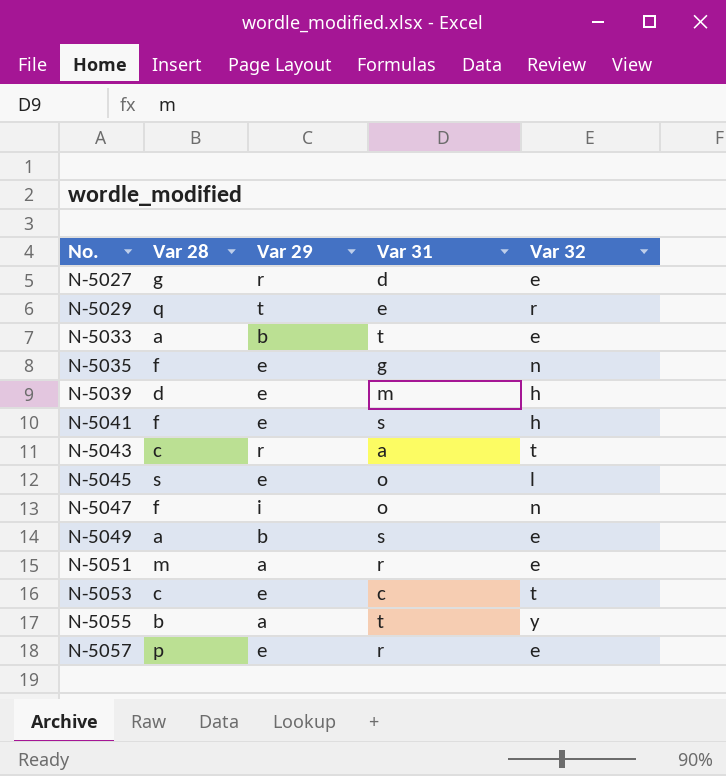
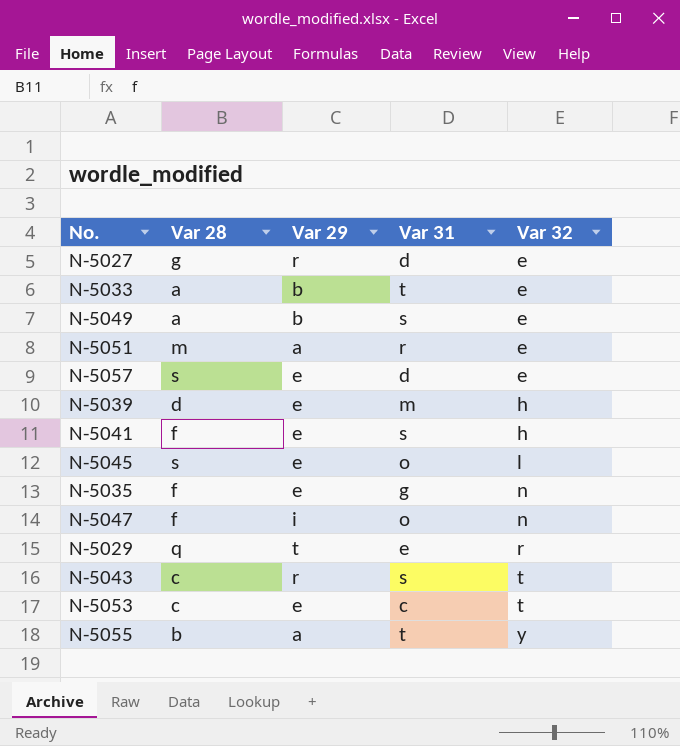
row order: No. ascending -> Var 32 ascending
N-5057 | Var 28: p -> s
N-5057 | Var 31: r -> d
N-5043 | Var 31: a -> s

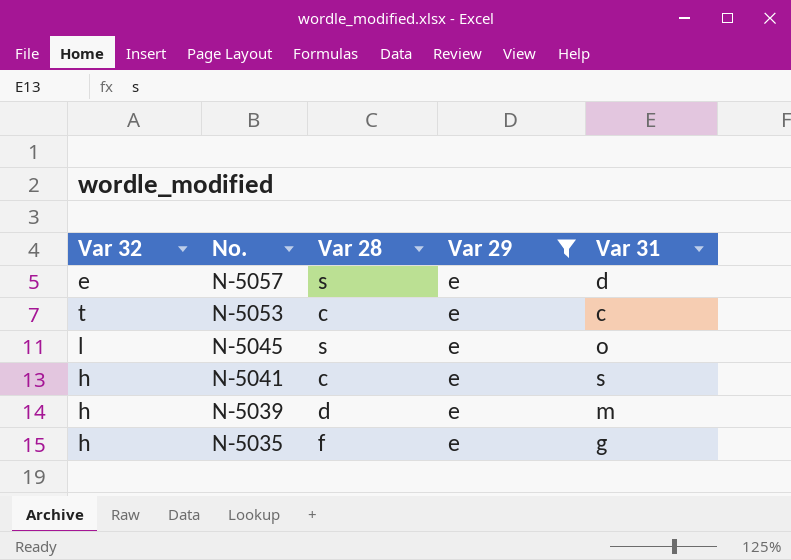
filter: none -> Var 29 = e
row order: Var 32 ascending -> No. descending
column Var 32 | position: 5 -> 1
N-5041 | Var 28: f -> c
N-5035 | Var 32: n -> h

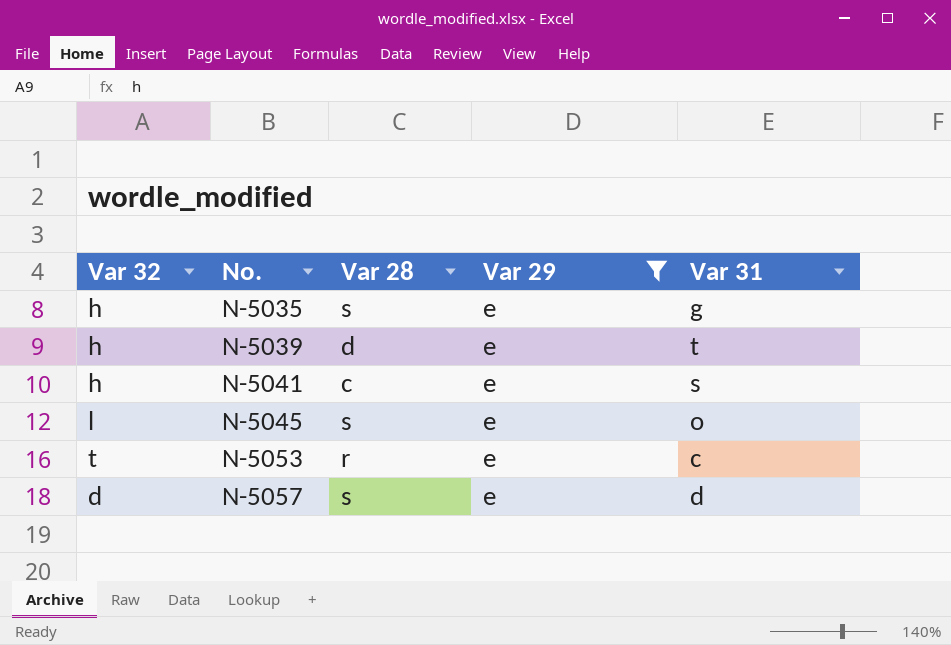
row order: No. descending -> No. ascending
N-5035 | Var 28: f -> s
N-5039 | Var 31: m -> t
N-5053 | Var 28: c -> r
N-5057 | Var 32: e -> d

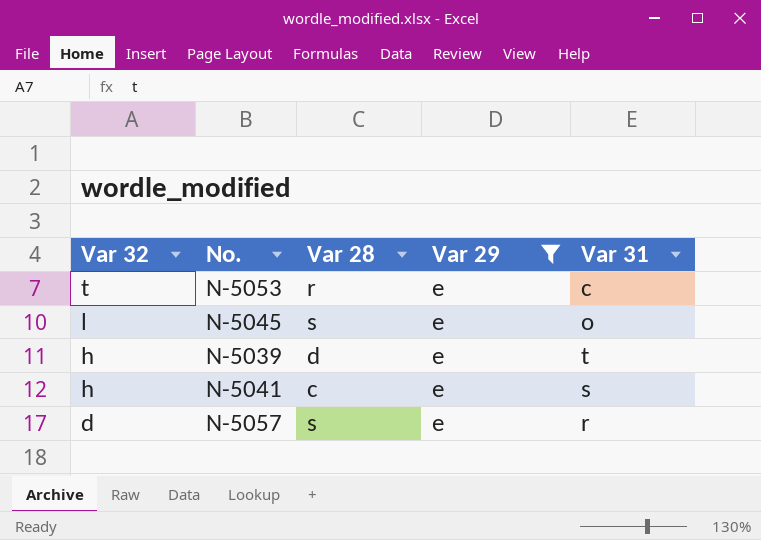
row order: No. ascending -> Var 32 descending
row N-5035: h | s | e | g -> none
N-5057 | Var 31: d -> r

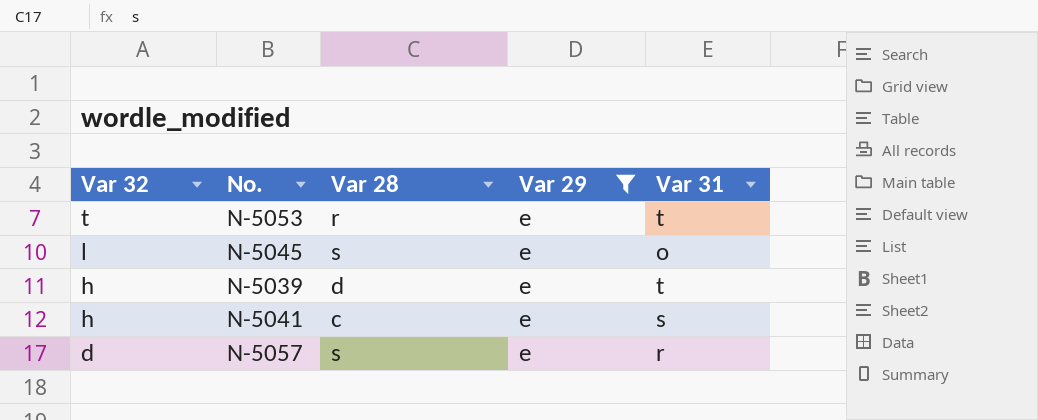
N-5053 | Var 31: c -> t

